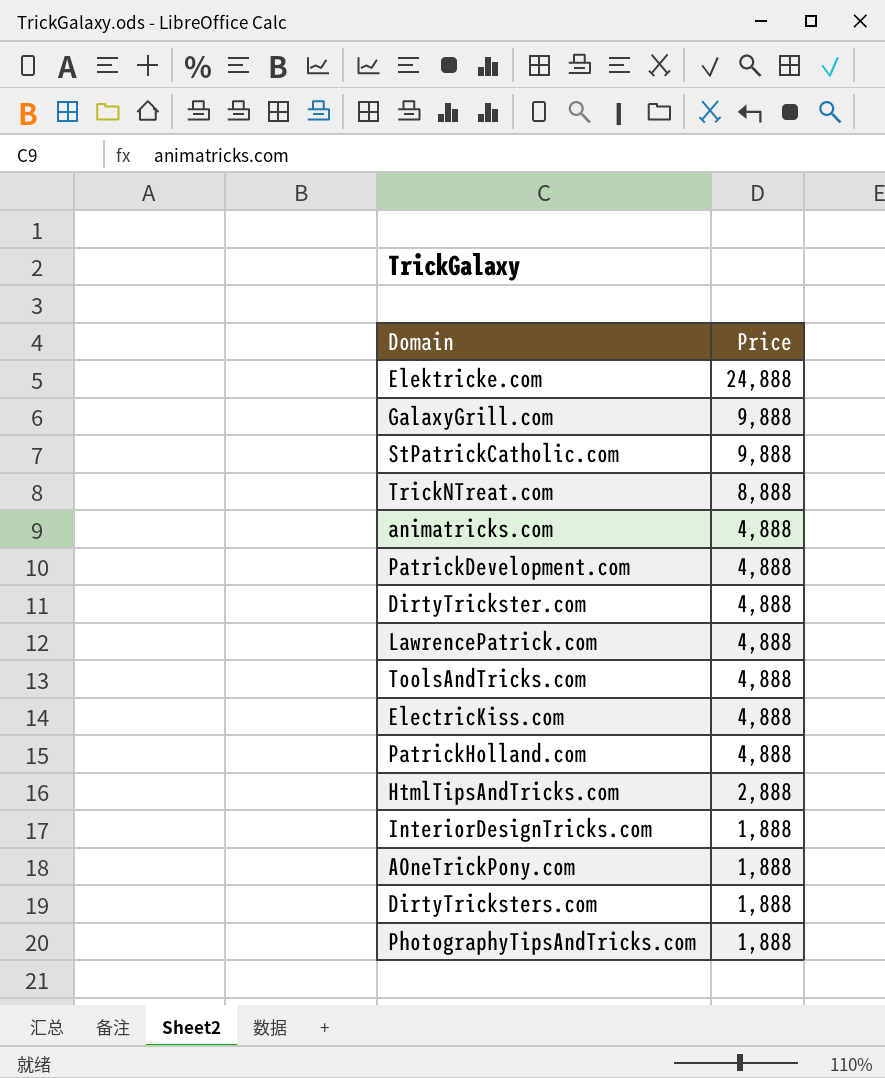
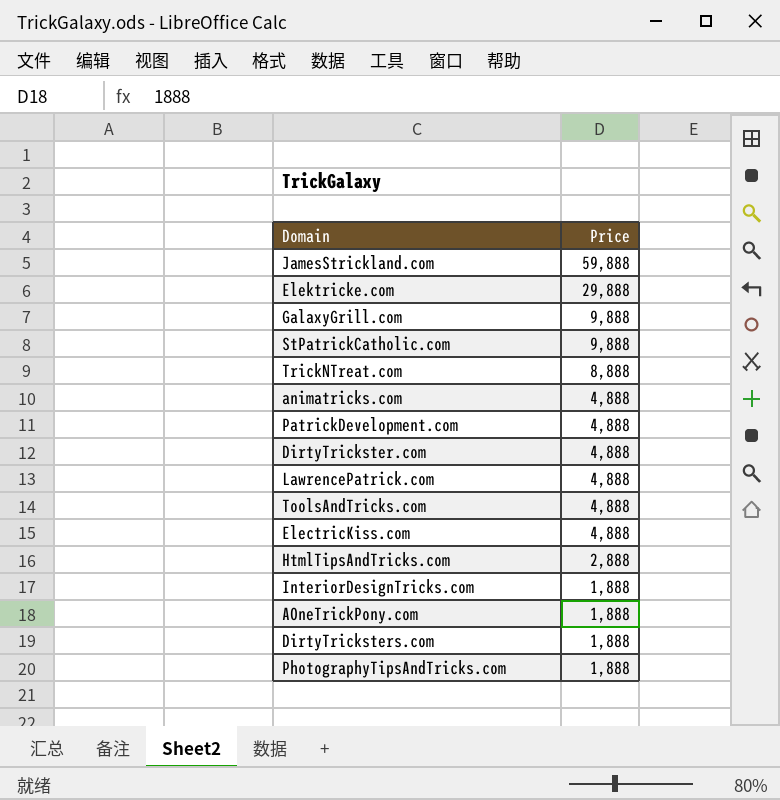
row PatrickHolland.com: 4,888 -> none
row JamesStrickland.com: none -> 59,888
Elektricke.com | Price: 24,888 -> 29,888

